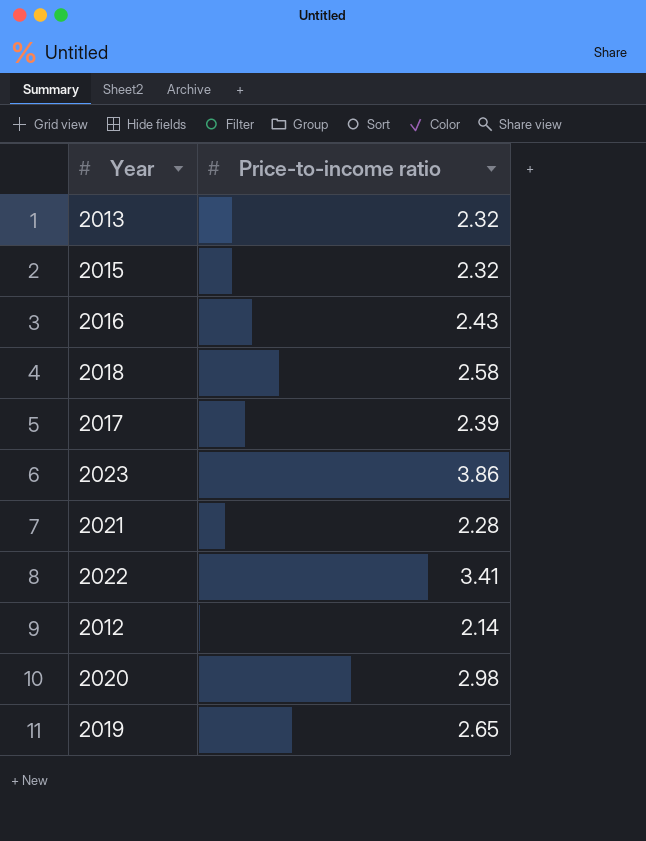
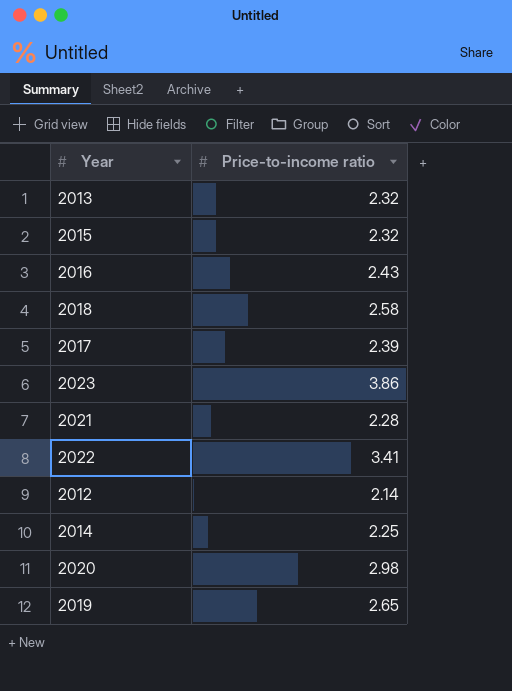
row 2014: none -> 2.25

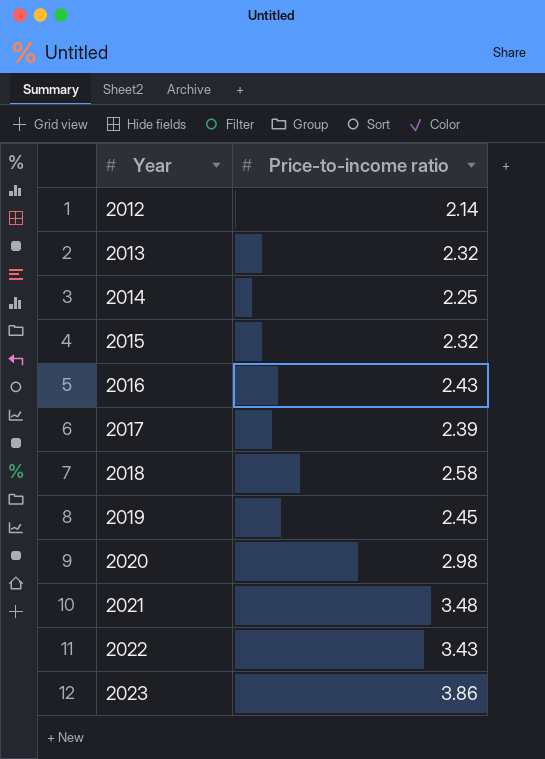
row order: none -> Year ascending
2019 | Price-to-income ratio: 2.65 -> 2.45
2021 | Price-to-income ratio: 2.28 -> 3.48
2022 | Price-to-income ratio: 3.41 -> 3.43

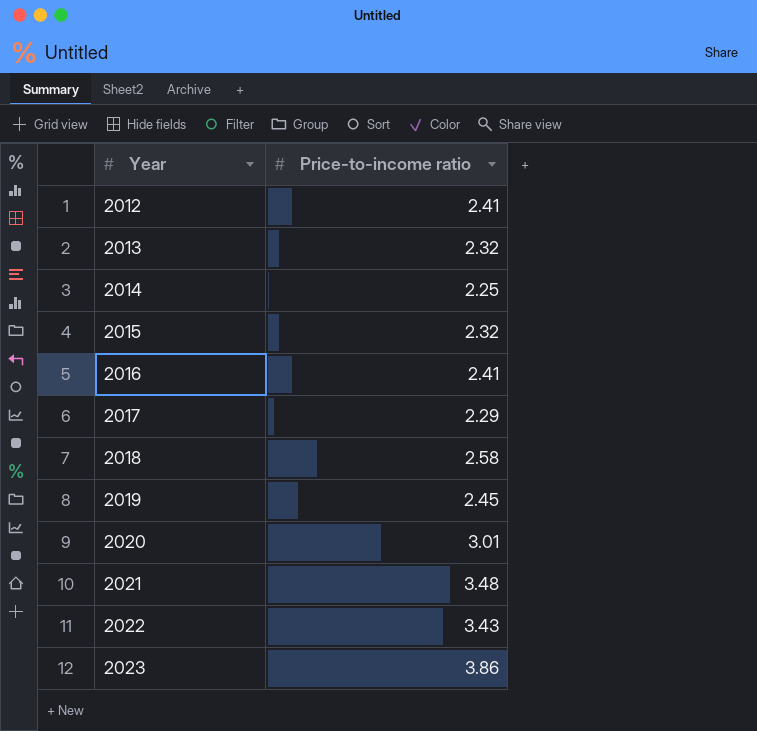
2012 | Price-to-income ratio: 2.14 -> 2.41
2016 | Price-to-income ratio: 2.43 -> 2.41
2017 | Price-to-income ratio: 2.39 -> 2.29
2020 | Price-to-income ratio: 2.98 -> 3.01

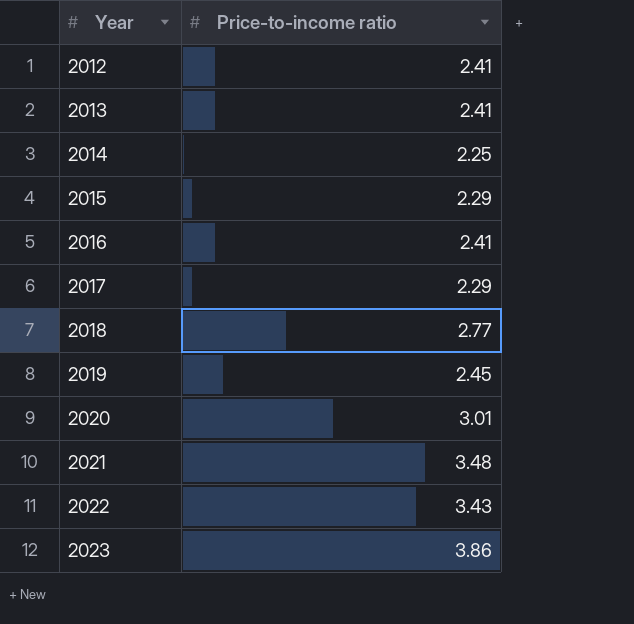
2013 | Price-to-income ratio: 2.32 -> 2.41
2015 | Price-to-income ratio: 2.32 -> 2.29
2018 | Price-to-income ratio: 2.58 -> 2.77

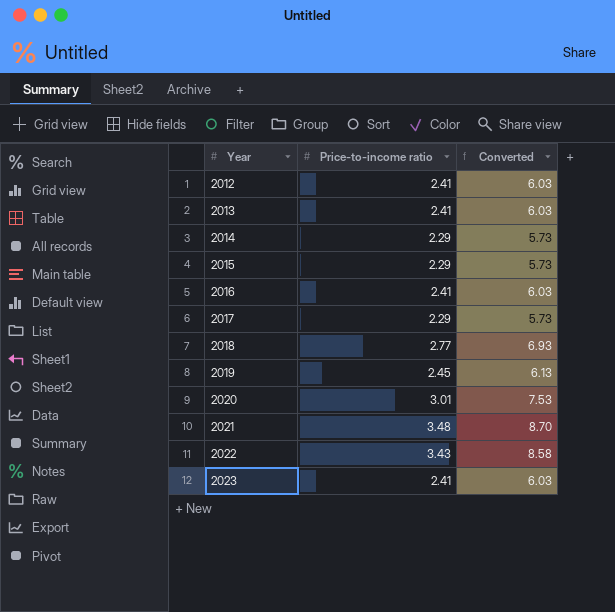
column Converted | formula: none -> [Price-to-income ratio] * 2.5
2014 | Price-to-income ratio: 2.25 -> 2.29
2023 | Price-to-income ratio: 3.86 -> 2.41

